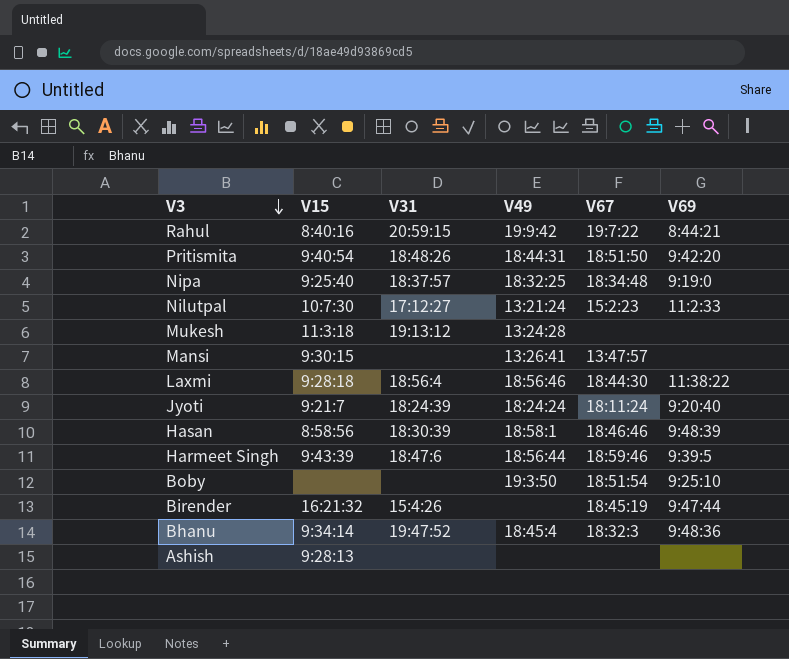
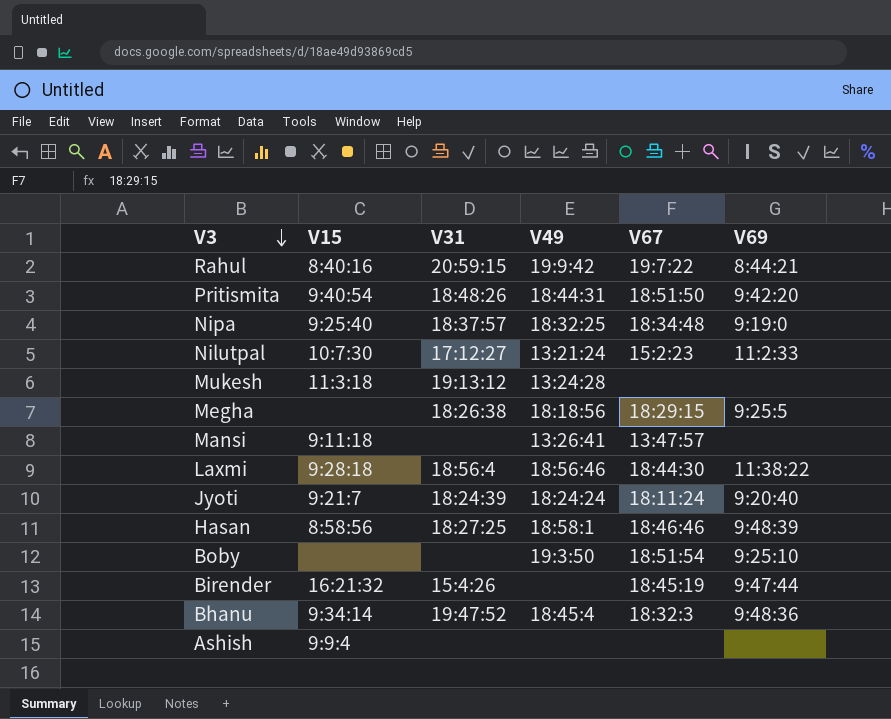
row Harmeet Singh: 9:43:39 | 18:47:6 | 18:56:44 | 18:59:46 | 9:39:5 -> none
row Megha: none -> none | 18:26:38 | 18:18:56 | 18:29:15 | 9:25:5
Mansi | V15: 9:30:15 -> 9:11:18
Hasan | V31: 18:30:39 -> 18:27:25
Ashish | V15: 9:28:13 -> 9:9:4

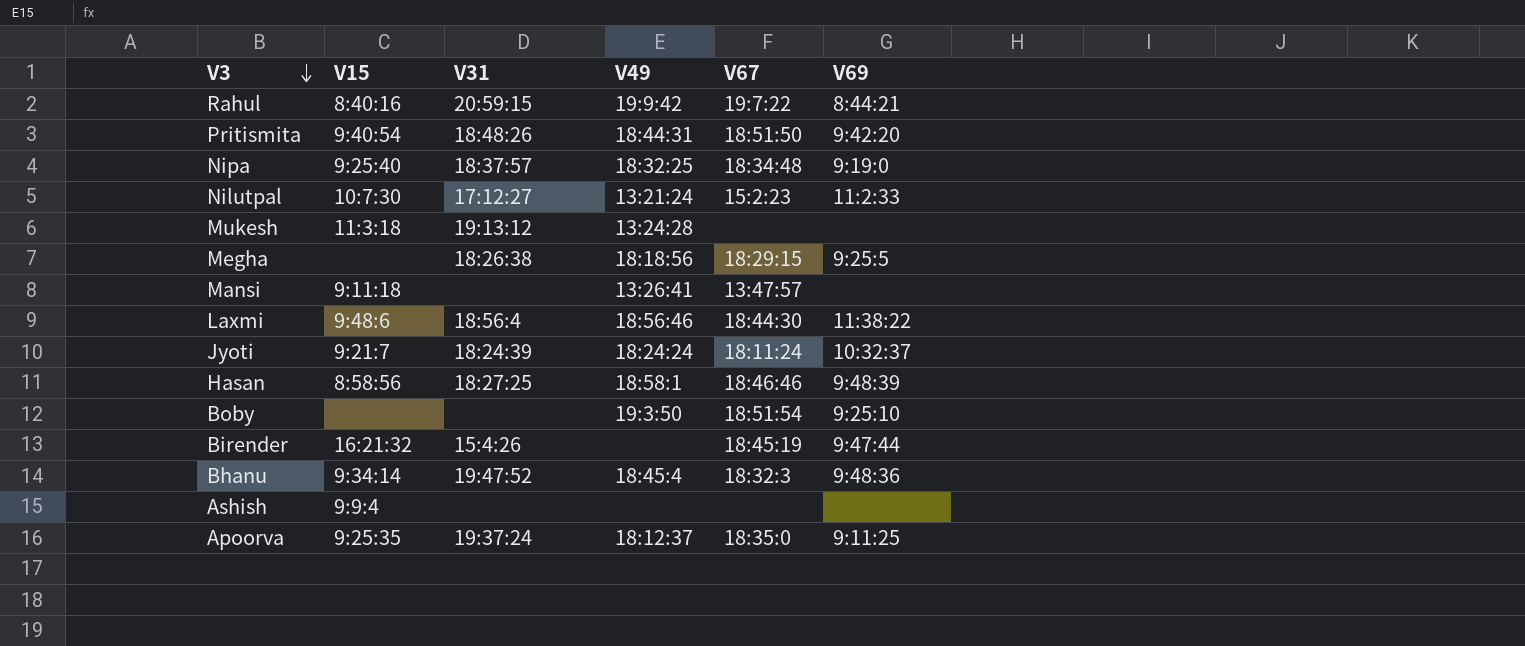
Laxmi | V15: 9:28:18 -> 9:48:6
Jyoti | V69: 9:20:40 -> 10:32:37
row Apoorva: none -> 9:25:35 | 19:37:24 | 18:12:37 | 18:35:0 | 9:11:25

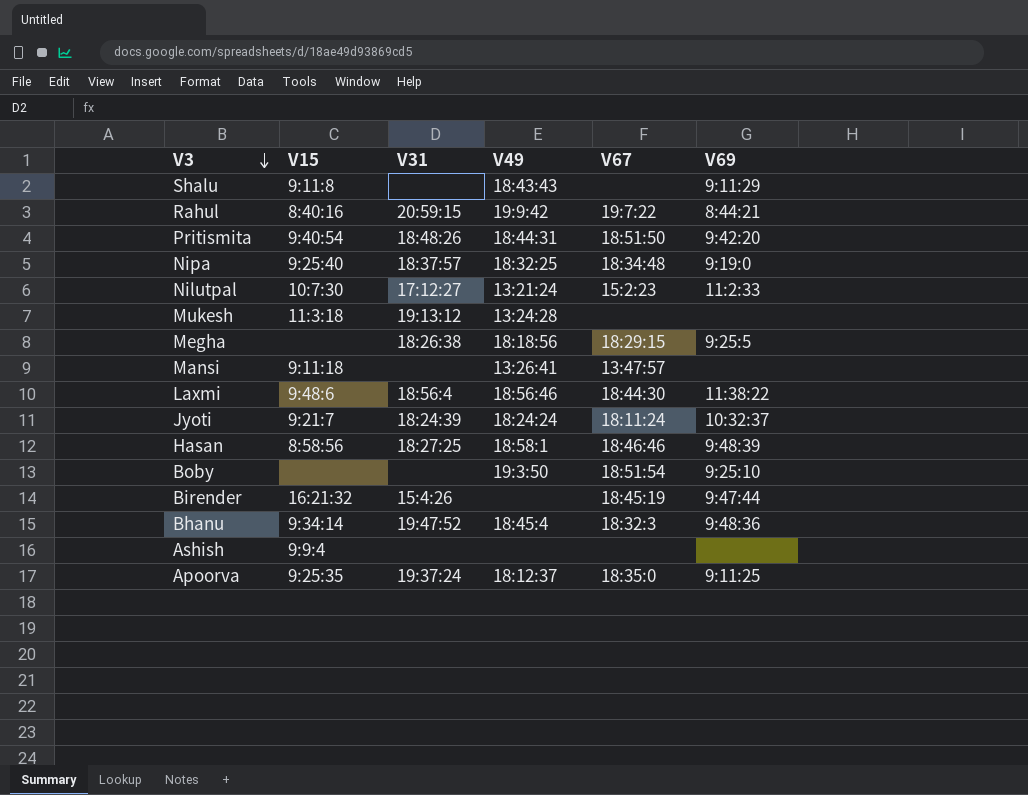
row Shalu: none -> 9:11:8 | none | 18:43:43 | none | 9:11:29

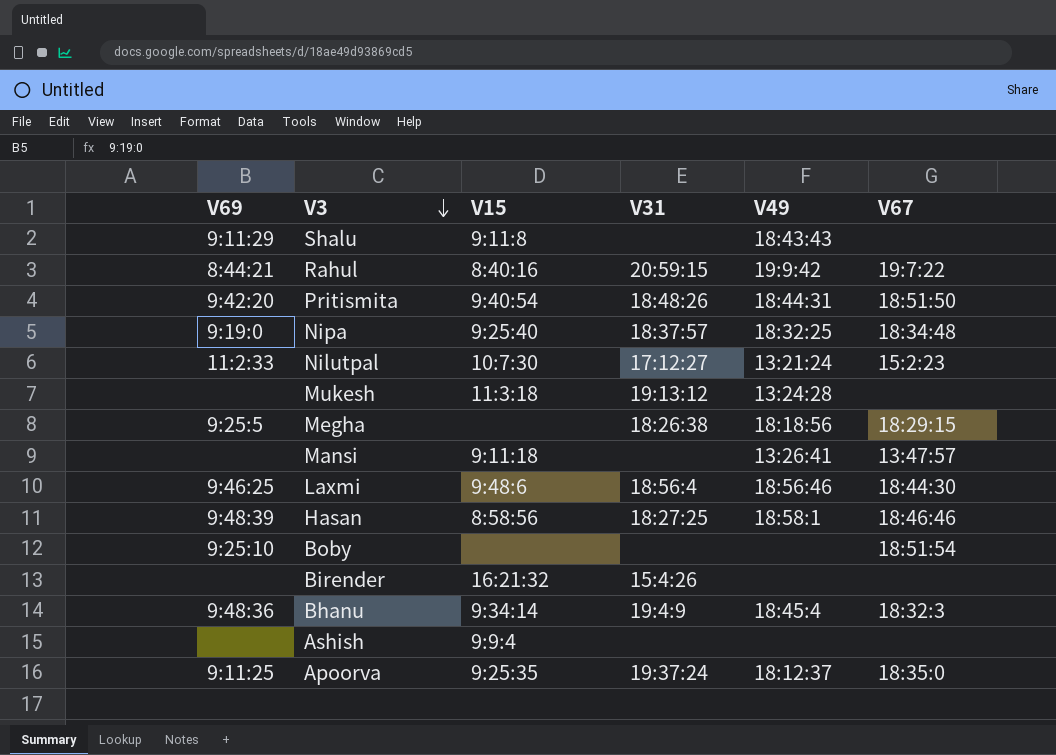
column V69 | position: 6 -> 1
row Jyoti: 9:21:7 | 18:24:39 | 18:24:24 | 18:11:24 | 10:32:37 -> none
Laxmi | V69: 11:38:22 -> 9:46:25
Boby | V49: 19:3:50 -> none
Birender | V69: 9:47:44 -> none
Birender | V67: 18:45:19 -> none
Bhanu | V31: 19:47:52 -> 19:4:9

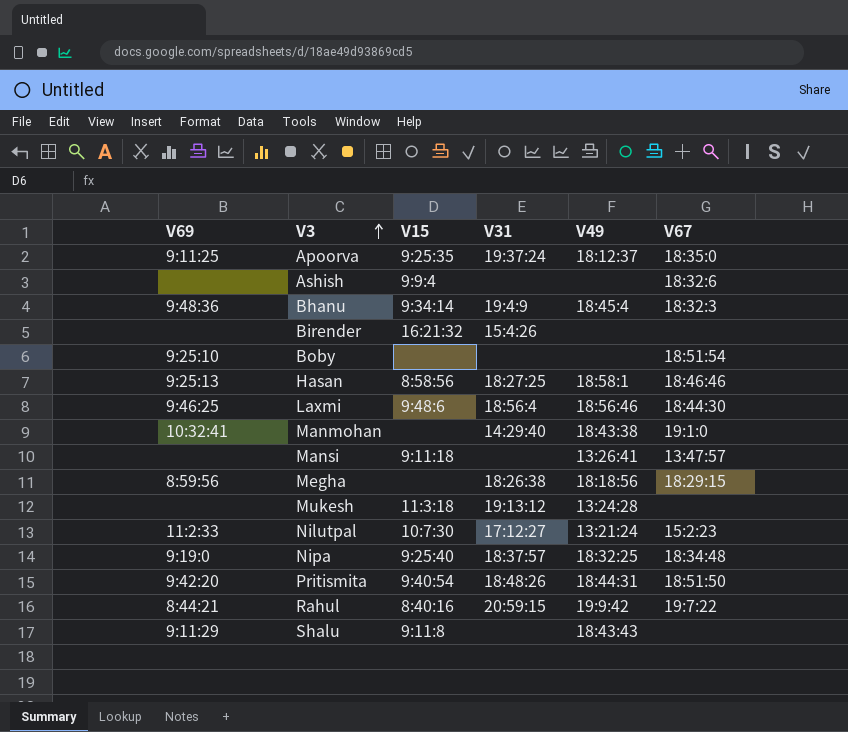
row order: V3 descending -> V3 ascending
Ashish | V67: none -> 18:32:6
Hasan | V69: 9:48:39 -> 9:25:13
row Manmohan: none -> 10:32:41 | none | 14:29:40 | 18:43:38 | 19:1:0
Megha | V69: 9:25:5 -> 8:59:56

